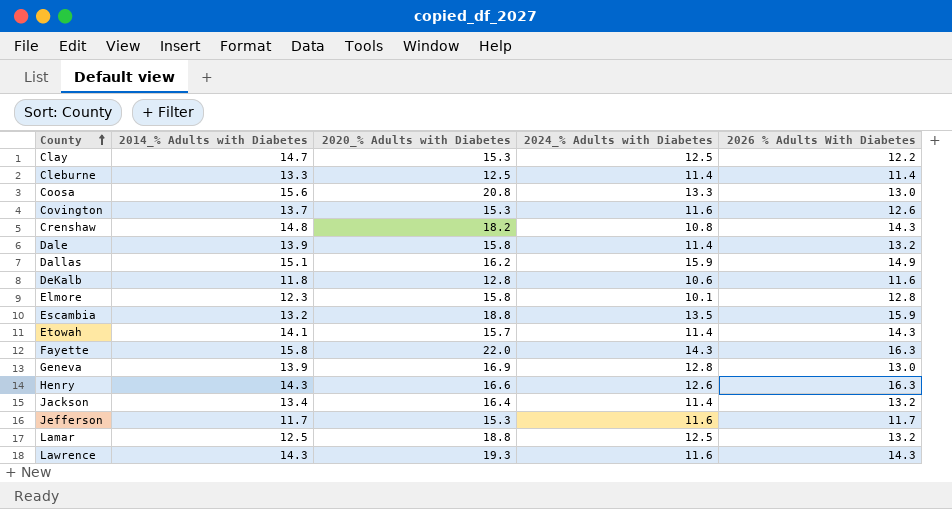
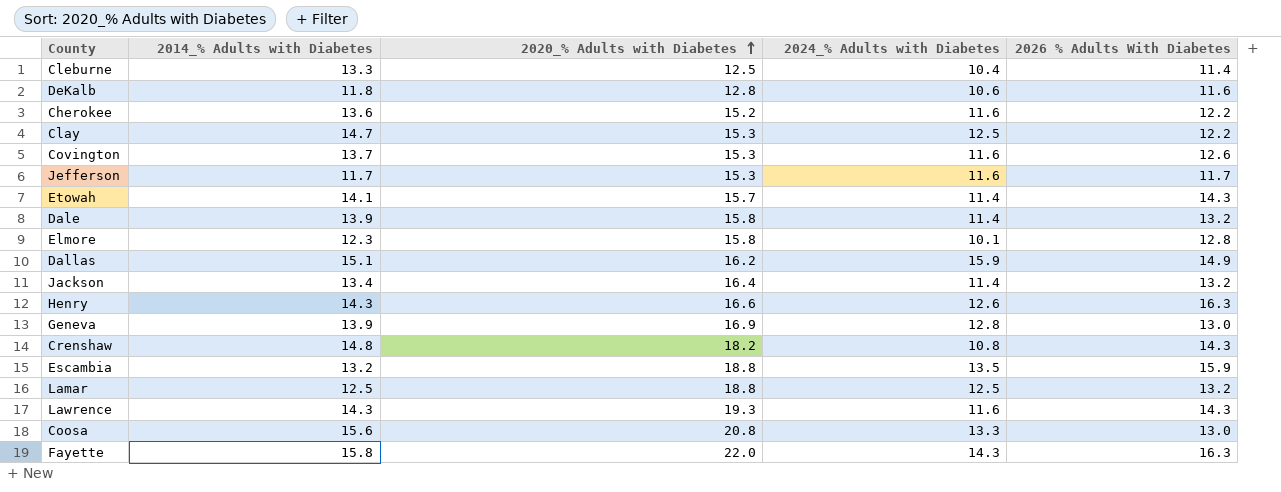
row order: County ascending -> 2020_% Adults with Diabetes ascending
Cleburne | 2024_% Adults with Diabetes: 11.4 -> 10.4
row Cherokee: none -> 13.6 | 15.2 | 11.6 | 12.2

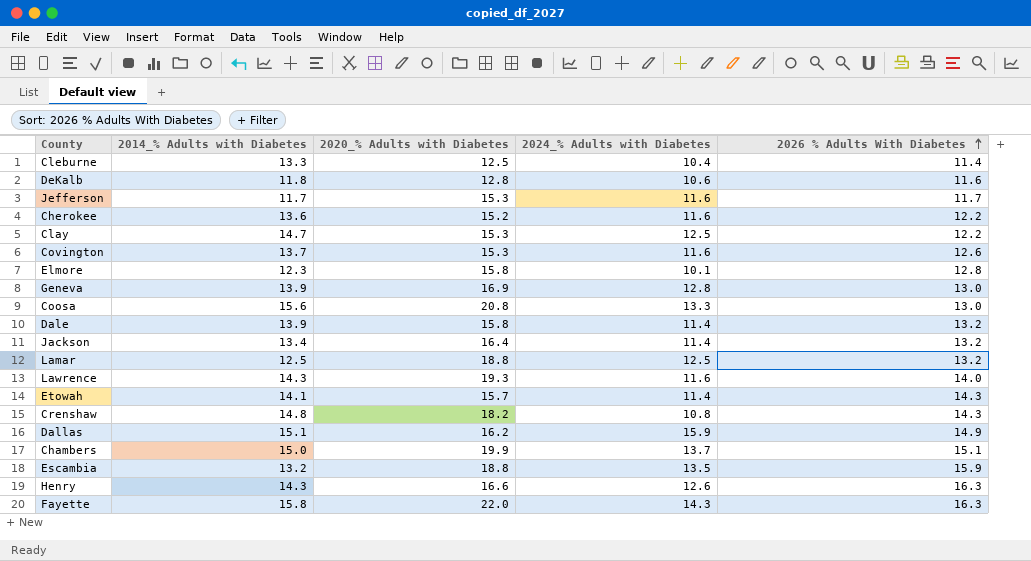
row order: 2020_% Adults with Diabetes ascending -> 2026 % Adults With Diabetes ascending
Lawrence | 2026 % Adults With Diabetes: 14.3 -> 14.0
row Chambers: none -> 15.0 | 19.9 | 13.7 | 15.1

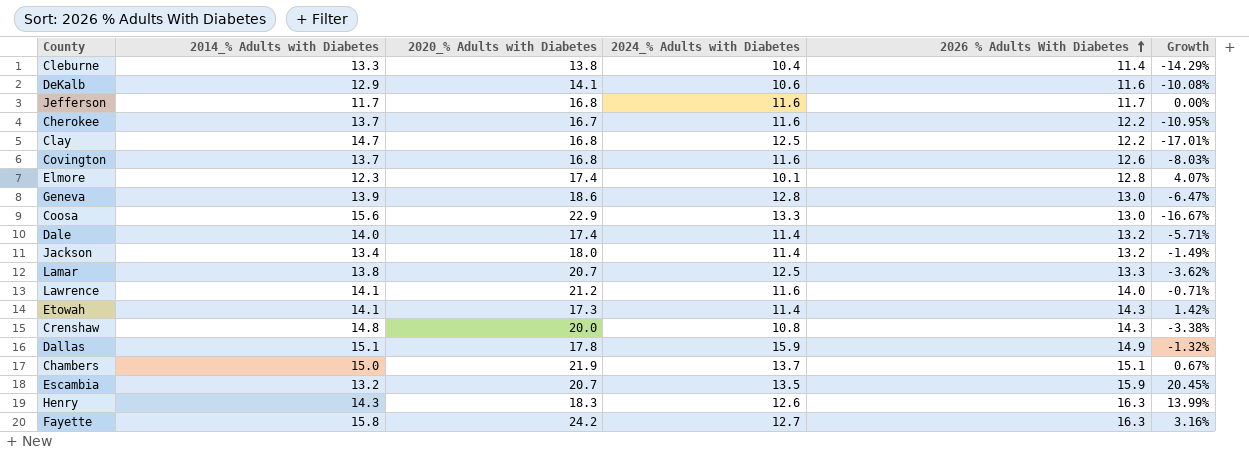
column Growth | formula: none -> ([2026 % Adults With Diabetes] - [2014_% Adults with Diabetes]) / [2014_% Adults with Diabetes]
Cleburne | 2020_% Adults with Diabetes: 12.5 -> 13.8
DeKalb | 2014_% Adults with Diabetes: 11.8 -> 12.9
DeKalb | 2020_% Adults with Diabetes: 12.8 -> 14.1
Jefferson | 2020_% Adults with Diabetes: 15.3 -> 16.8
Cherokee | 2014_% Adults with Diabetes: 13.6 -> 13.7
Cherokee | 2020_% Adults with Diabetes: 15.2 -> 16.7
Clay | 2020_% Adults with Diabetes: 15.3 -> 16.8
Covington | 2020_% Adults with Diabetes: 15.3 -> 16.8
Elmore | 2020_% Adults with Diabetes: 15.8 -> 17.4
Geneva | 2020_% Adults with Diabetes: 16.9 -> 18.6
Coosa | 2020_% Adults with Diabetes: 20.8 -> 22.9
Dale | 2014_% Adults with Diabetes: 13.9 -> 14.0
Dale | 2020_% Adults with Diabetes: 15.8 -> 17.4
Jackson | 2020_% Adults with Diabetes: 16.4 -> 18.0
Lamar | 2014_% Adults with Diabetes: 12.5 -> 13.8
Lamar | 2020_% Adults with Diabetes: 18.8 -> 20.7
Lamar | 2026 % Adults With Diabetes: 13.2 -> 13.3
Lawrence | 2014_% Adults with Diabetes: 14.3 -> 14.1
Lawrence | 2020_% Adults with Diabetes: 19.3 -> 21.2
Etowah | 2020_% Adults with Diabetes: 15.7 -> 17.3
Crenshaw | 2020_% Adults with Diabetes: 18.2 -> 20.0
Dallas | 2020_% Adults with Diabetes: 16.2 -> 17.8
Chambers | 2020_% Adults with Diabetes: 19.9 -> 21.9
Escambia | 2020_% Adults with Diabetes: 18.8 -> 20.7
Henry | 2020_% Adults with Diabetes: 16.6 -> 18.3
Fayette | 2020_% Adults with Diabetes: 22.0 -> 24.2
Fayette | 2024_% Adults with Diabetes: 14.3 -> 12.7

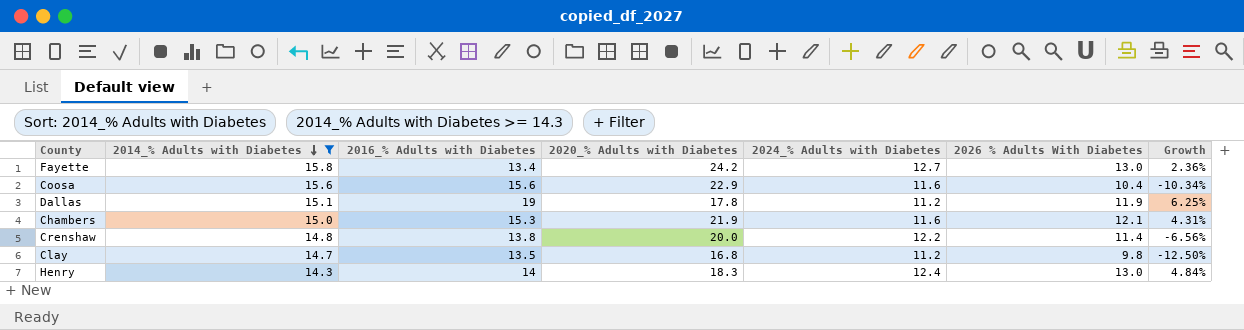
filter: none -> 2014_% Adults with Diabetes >= 14.3
row order: 2026 % Adults With Diabetes ascending -> 2014_% Adults with Diabetes descending
column 2016_% Adults with Diabetes | position: none -> 3
column Growth | formula: ([2026 % Adults With Diabetes] - [2014_% Adults with Diabetes]) / [2014_% Adults with Diabetes] -> ([2026 % Adults With Diabetes] - [2024_% Adults with Diabetes]) / [2024_% Adults with Diabetes]
Fayette | 2026 % Adults With Diabetes: 16.3 -> 13.0
Coosa | 2024_% Adults with Diabetes: 13.3 -> 11.6
Coosa | 2026 % Adults With Diabetes: 13.0 -> 10.4
Dallas | 2024_% Adults with Diabetes: 15.9 -> 11.2
Dallas | 2026 % Adults With Diabetes: 14.9 -> 11.9
Chambers | 2024_% Adults with Diabetes: 13.7 -> 11.6
Chambers | 2026 % Adults With Diabetes: 15.1 -> 12.1
Crenshaw | 2024_% Adults with Diabetes: 10.8 -> 12.2
Crenshaw | 2026 % Adults With Diabetes: 14.3 -> 11.4
Clay | 2024_% Adults with Diabetes: 12.5 -> 11.2
Clay | 2026 % Adults With Diabetes: 12.2 -> 9.8
Henry | 2024_% Adults with Diabetes: 12.6 -> 12.4
Henry | 2026 % Adults With Diabetes: 16.3 -> 13.0

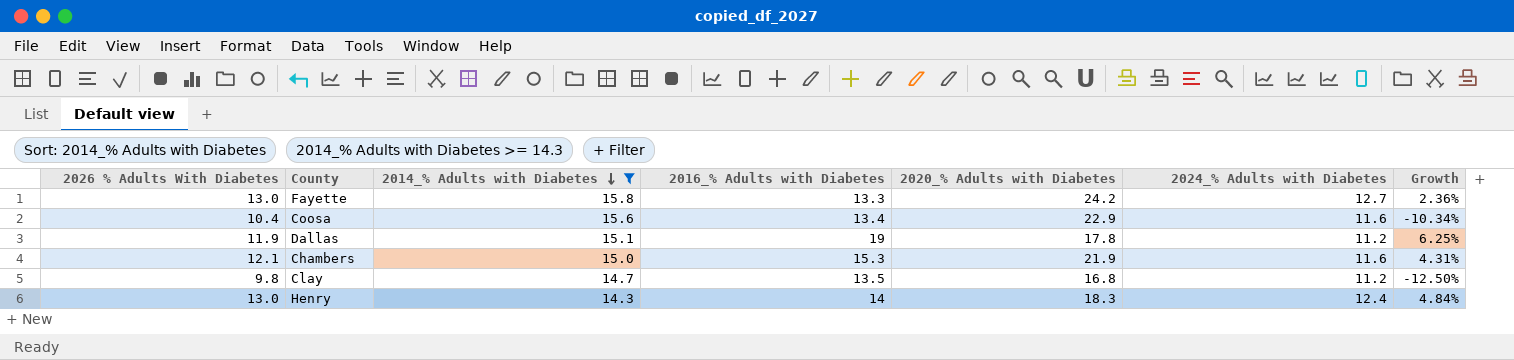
column 2026 % Adults With Diabetes | position: 6 -> 1
row Crenshaw: 14.8 | 13.8 | 20.0 | 12.2 | 11.4 | -6.56% -> none
Fayette | 2016_% Adults with Diabetes: 13.4 -> 13.3
Coosa | 2016_% Adults with Diabetes: 15.6 -> 13.4

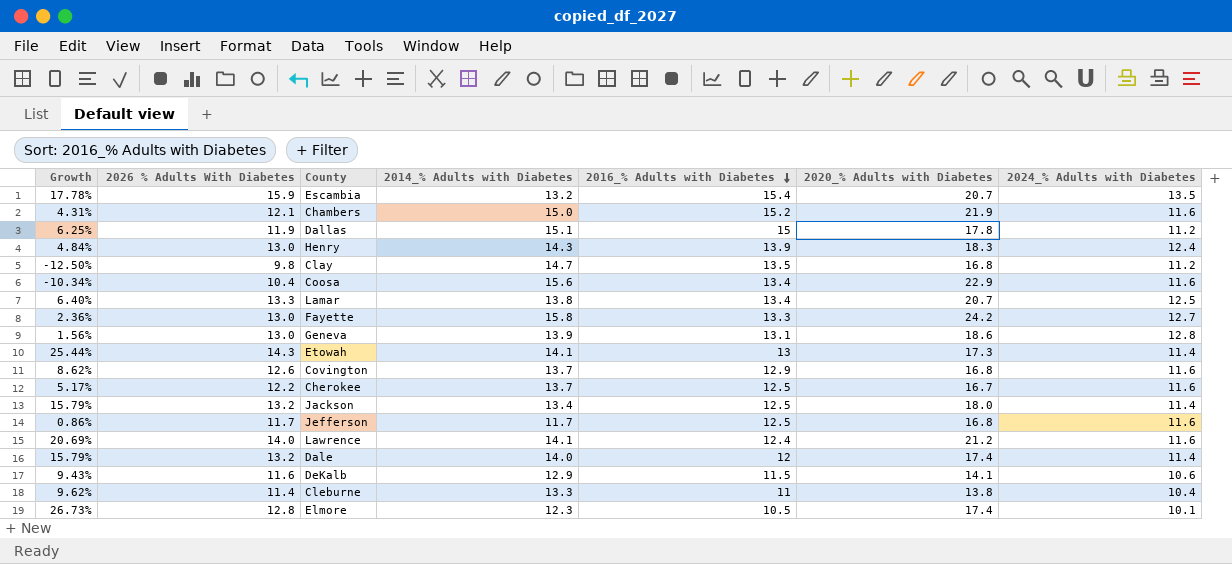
filter: 2014_% Adults with Diabetes >= 14.3 -> none
row order: 2014_% Adults with Diabetes descending -> 2016_% Adults with Diabetes descending
column Growth | position: 7 -> 1
Chambers | 2016_% Adults with Diabetes: 15.3 -> 15.2
Dallas | 2016_% Adults with Diabetes: 19 -> 15
Henry | 2016_% Adults with Diabetes: 14 -> 13.9

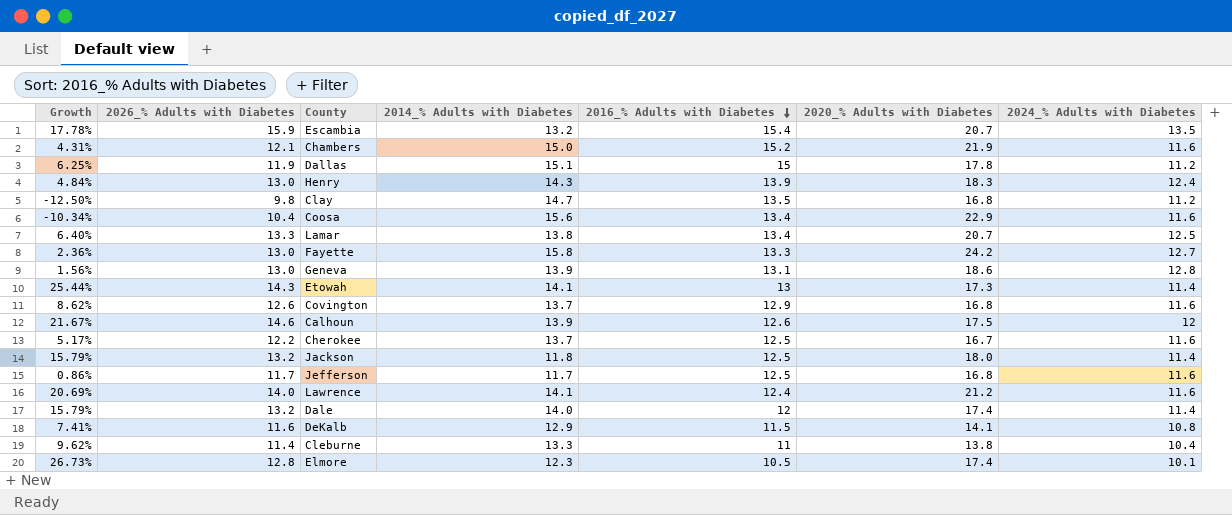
column name: 2026 % Adults With Diabetes -> 2026_% Adults with Diabetes
row Calhoun: none -> 21.67% | 14.6 | 13.9 | 12.6 | 17.5 | 12
Jackson | 2014_% Adults with Diabetes: 13.4 -> 11.8
DeKalb | Growth: 9.43% -> 7.41%
DeKalb | 2024_% Adults with Diabetes: 10.6 -> 10.8

